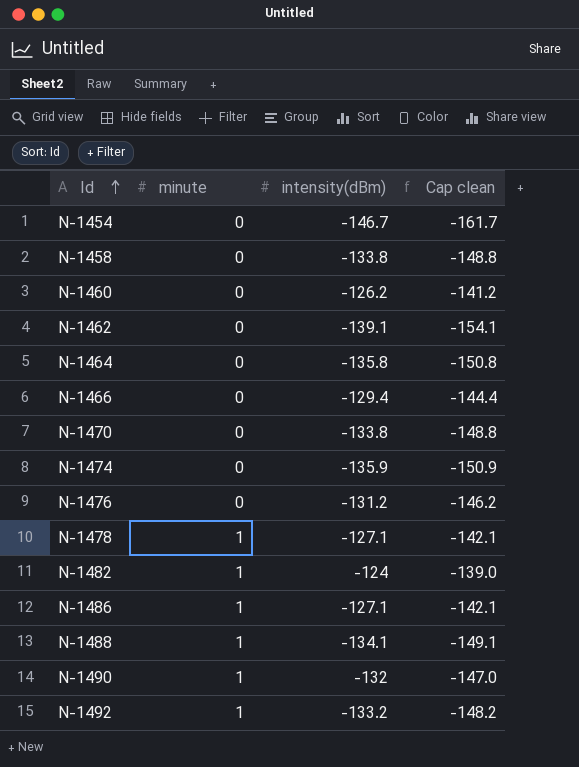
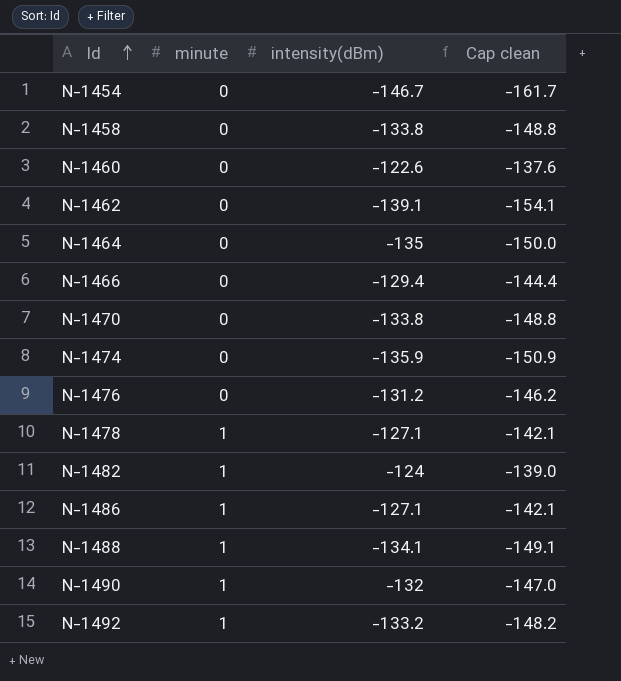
N-1460 | intensity(dBm): -126.2 -> -122.6
N-1460 | Cap clean: -141.2 -> -137.6
N-1464 | intensity(dBm): -135.8 -> -135
N-1464 | Cap clean: -150.8 -> -150.0

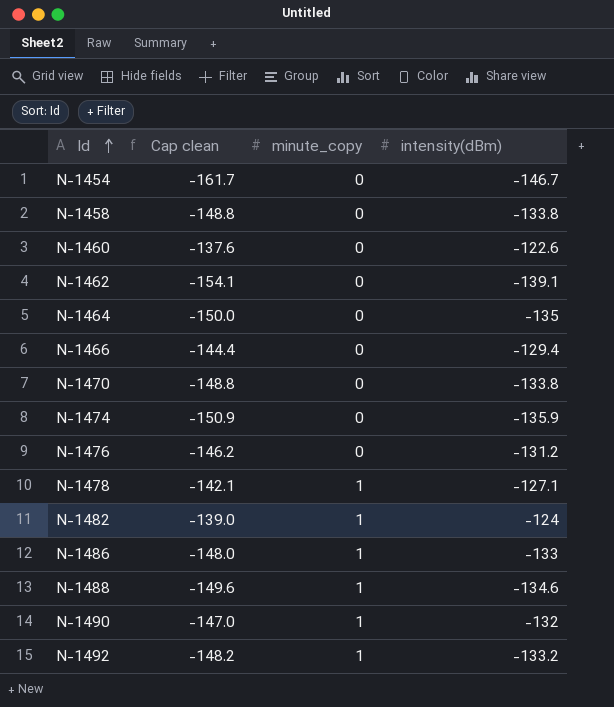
column Cap clean | position: 4 -> 2
column name: minute -> minute_copy
N-1486 | Cap clean: -142.1 -> -148.0
N-1486 | intensity(dBm): -127.1 -> -133
N-1488 | Cap clean: -149.1 -> -149.6
N-1488 | intensity(dBm): -134.1 -> -134.6

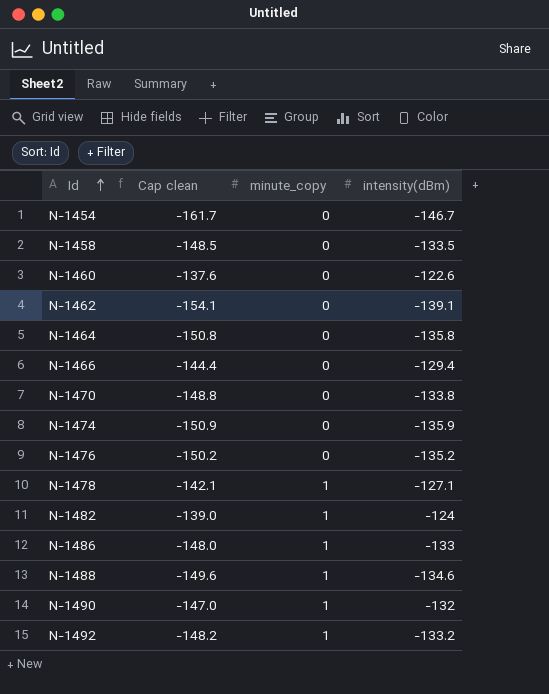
N-1458 | Cap clean: -148.8 -> -148.5
N-1458 | intensity(dBm): -133.8 -> -133.5
N-1464 | Cap clean: -150.0 -> -150.8
N-1464 | intensity(dBm): -135 -> -135.8
N-1476 | Cap clean: -146.2 -> -150.2
N-1476 | intensity(dBm): -131.2 -> -135.2

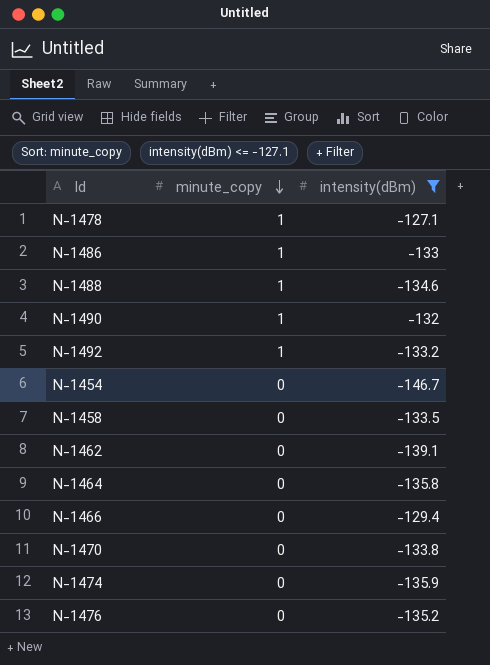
filter: none -> intensity(dBm) <= -127.1
row order: Id ascending -> minute_copy descending
column Cap clean | formula: [intensity(dBm)] - 15 -> none

